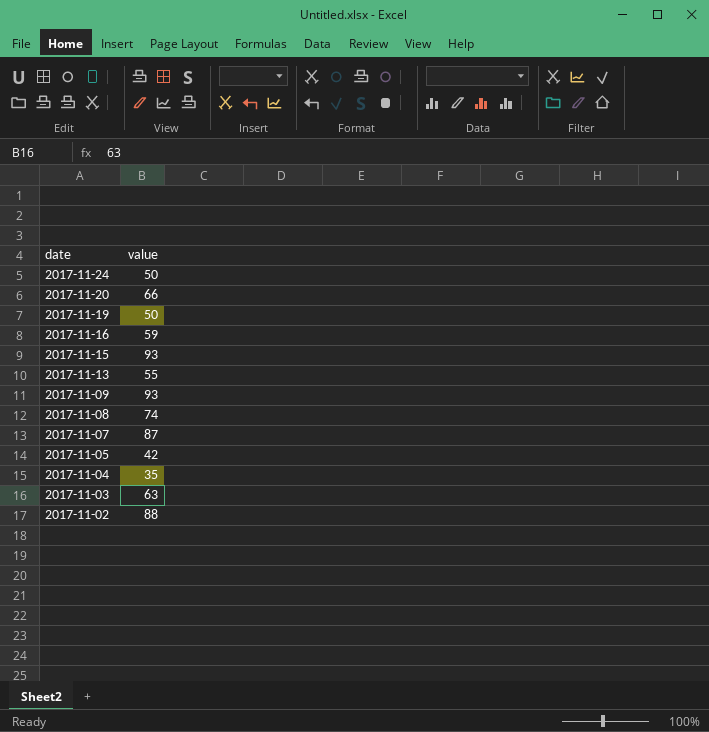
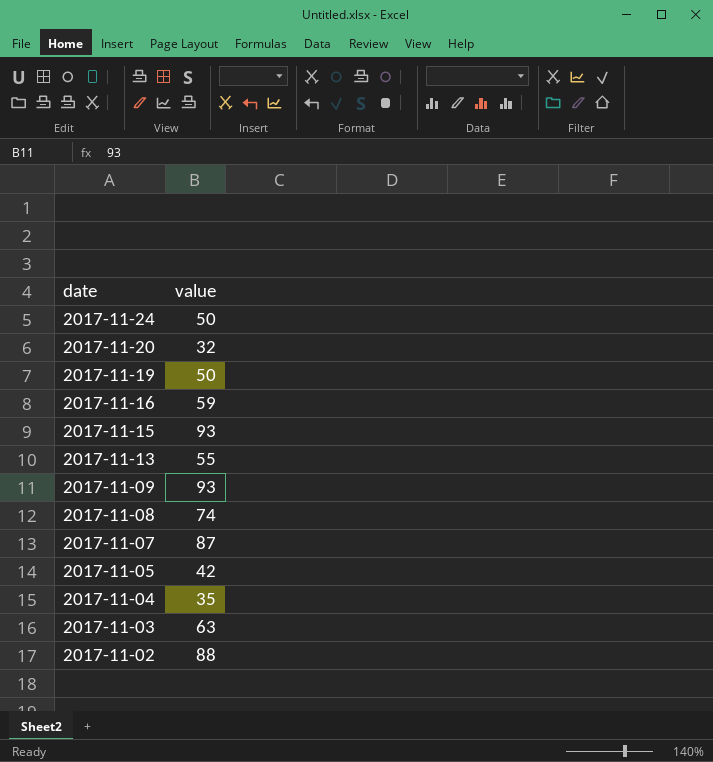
2017-11-20 | value: 66 -> 32

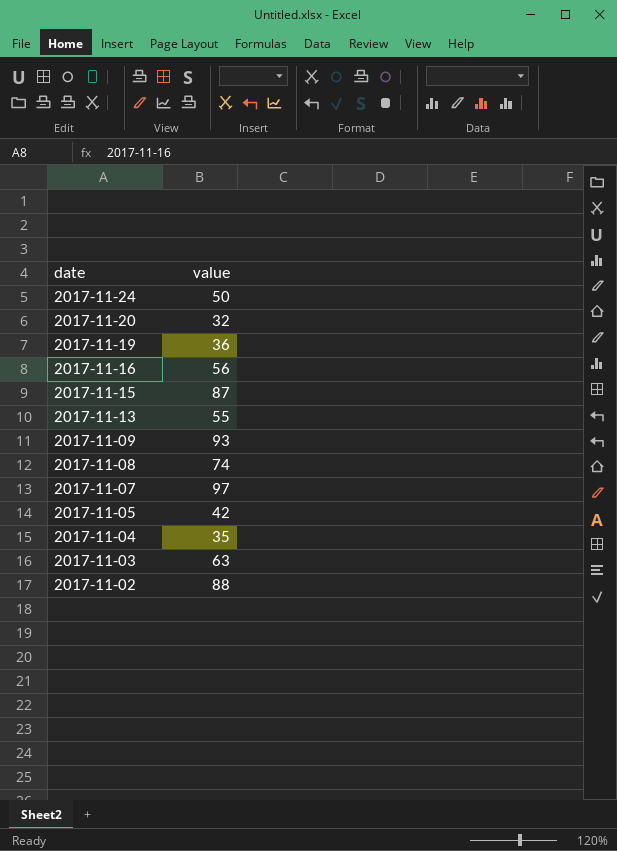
2017-11-19 | value: 50 -> 36
2017-11-16 | value: 59 -> 56
2017-11-15 | value: 93 -> 87
2017-11-07 | value: 87 -> 97

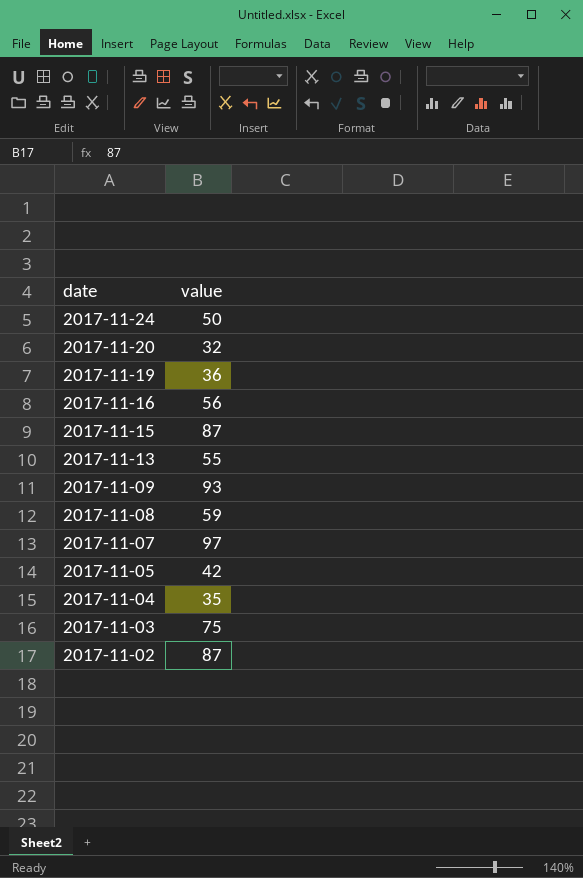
2017-11-08 | value: 74 -> 59
2017-11-03 | value: 63 -> 75
2017-11-02 | value: 88 -> 87

